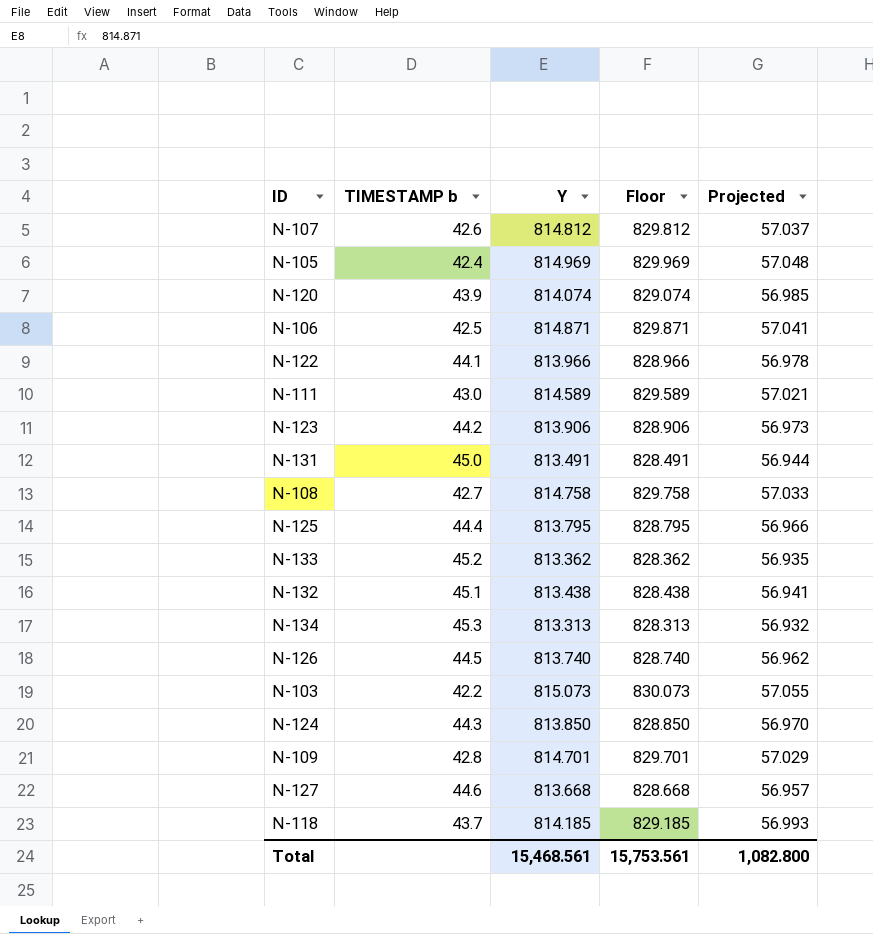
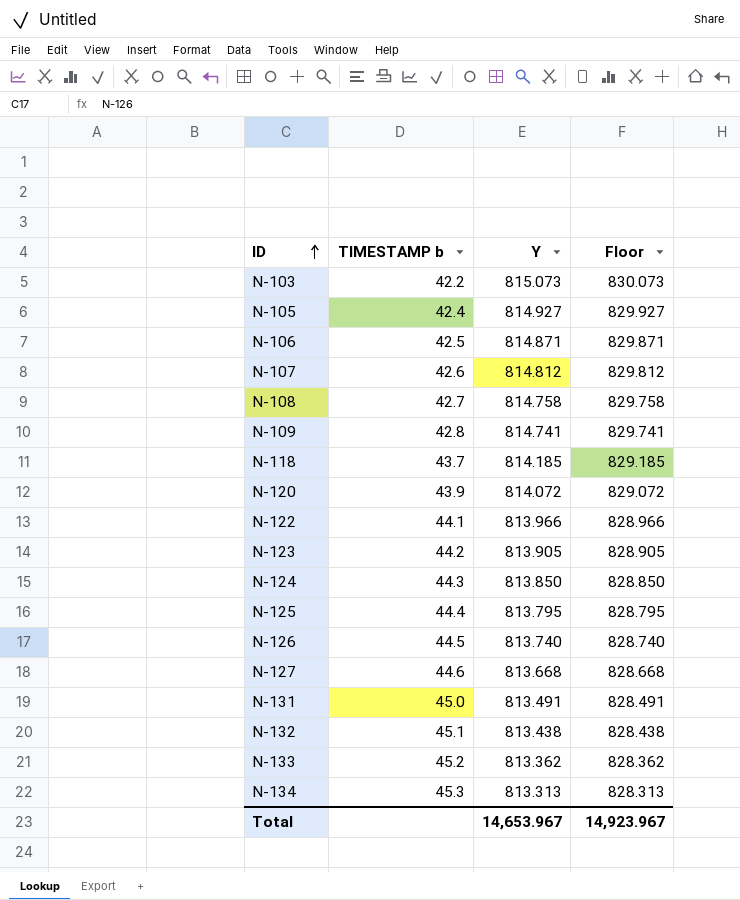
row order: none -> ID ascending
column Projected | formula: [Y] * 0.07 -> none
row N-111: 43.0 | 814.589 | 829.589 | 57.021 -> none
N-105 | Y: 814.969 -> 814.927
N-105 | Floor: 829.969 -> 829.927
N-109 | Y: 814.701 -> 814.741
N-109 | Floor: 829.701 -> 829.741
N-120 | Y: 814.074 -> 814.072
N-120 | Floor: 829.074 -> 829.072
N-123 | Y: 813.906 -> 813.905
N-123 | Floor: 828.906 -> 828.905
Total | Y: 15,468.561 -> 14,653.967
Total | Floor: 15,753.561 -> 14,923.967

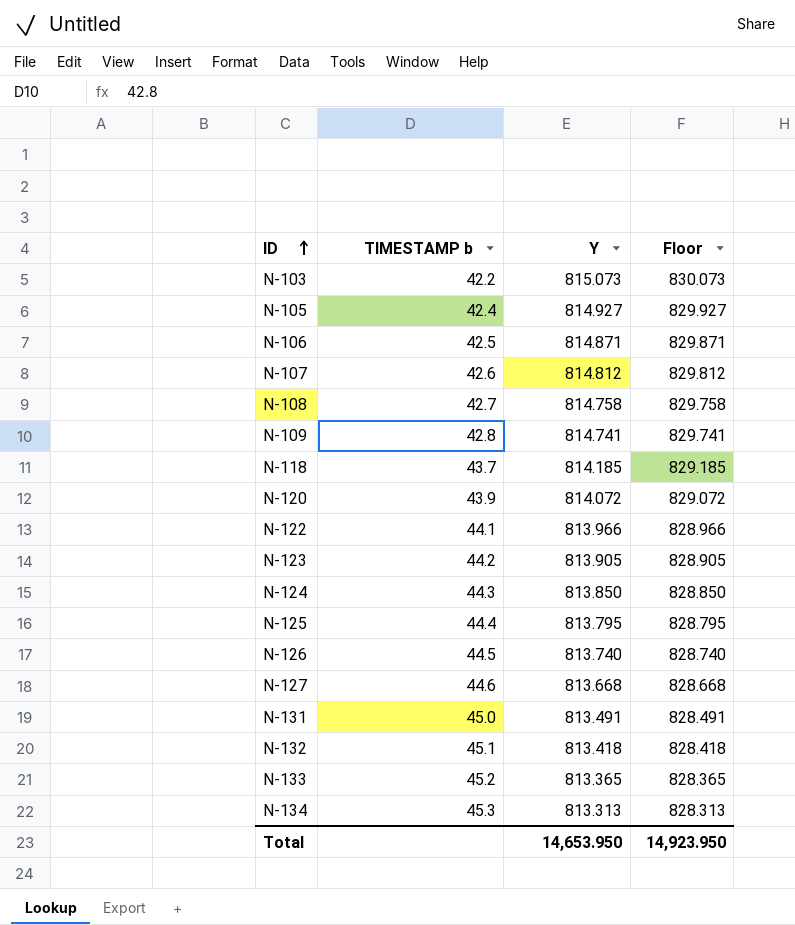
N-132 | Y: 813.438 -> 813.418
N-132 | Floor: 828.438 -> 828.418
N-133 | Y: 813.362 -> 813.365
N-133 | Floor: 828.362 -> 828.365
Total | Y: 14,653.967 -> 14,653.950
Total | Floor: 14,923.967 -> 14,923.950

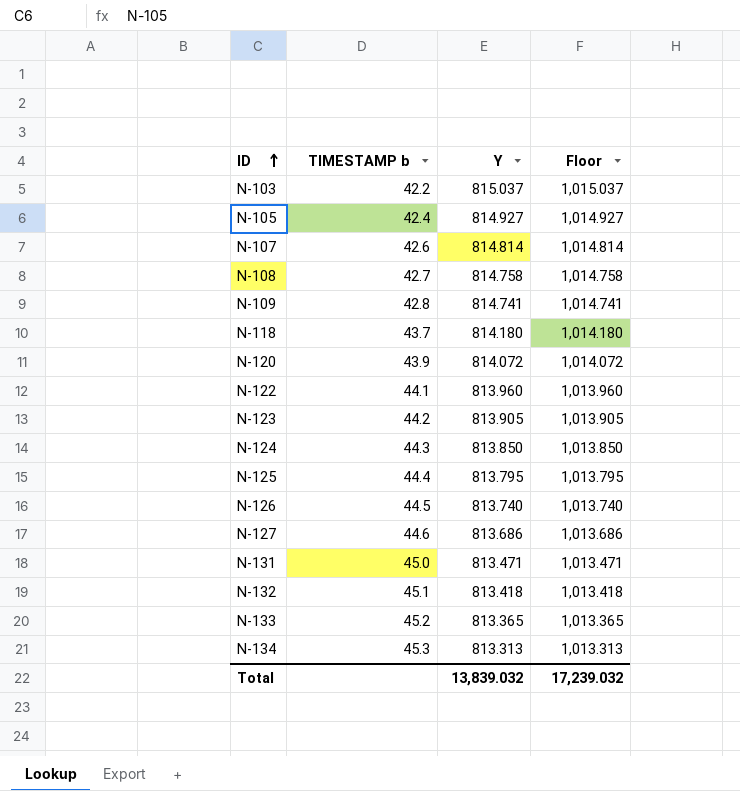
column Floor | formula: [Y] + 15 -> [Y] + 200
row N-106: 42.5 | 814.871 | 829.871 -> none
N-103 | Y: 815.073 -> 815.037
N-107 | Y: 814.812 -> 814.814
N-118 | Y: 814.185 -> 814.180
N-122 | Y: 813.966 -> 813.960
N-127 | Y: 813.668 -> 813.686
N-131 | Y: 813.491 -> 813.471
Total | Y: 14,653.950 -> 13,839.032
Total | Floor: 14,923.950 -> 17,239.032

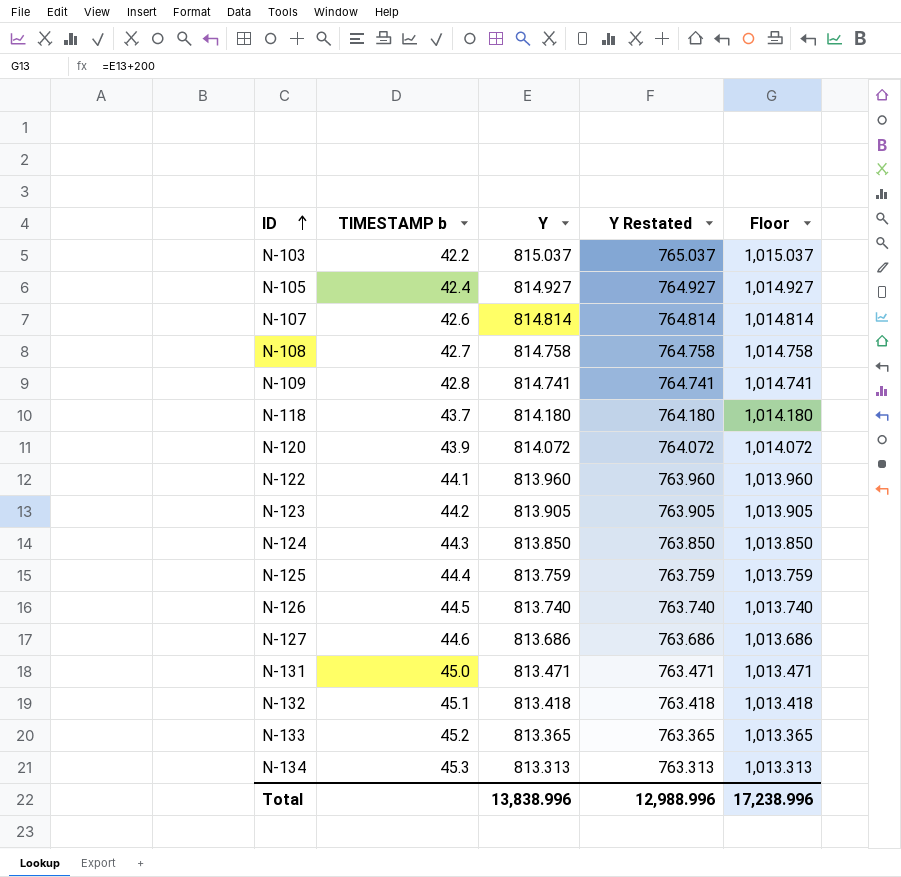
column Y Restated | formula: none -> [Y] - 50
N-125 | Y: 813.795 -> 813.759
N-125 | Floor: 1,013.795 -> 1,013.759
Total | Y: 13,839.032 -> 13,838.996
Total | Floor: 17,239.032 -> 17,238.996

